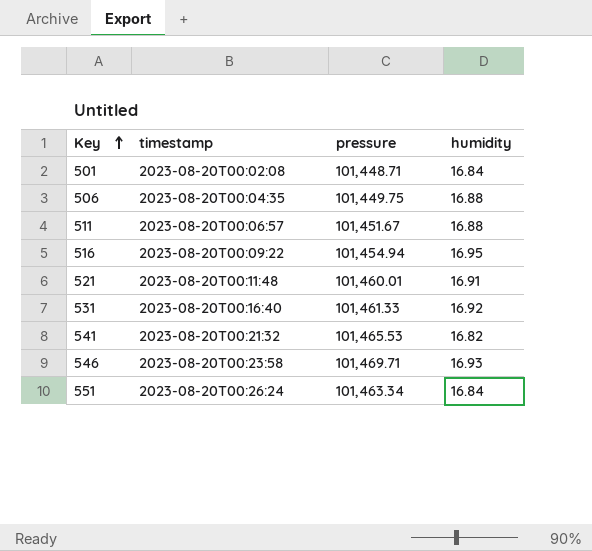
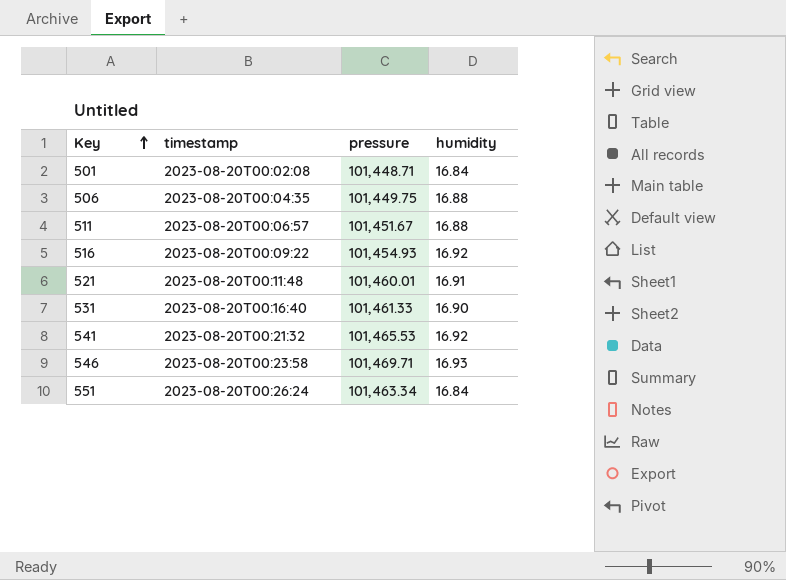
516 | pressure: 101,454.94 -> 101,454.93
516 | humidity: 16.95 -> 16.92
531 | humidity: 16.92 -> 16.90
541 | humidity: 16.82 -> 16.92

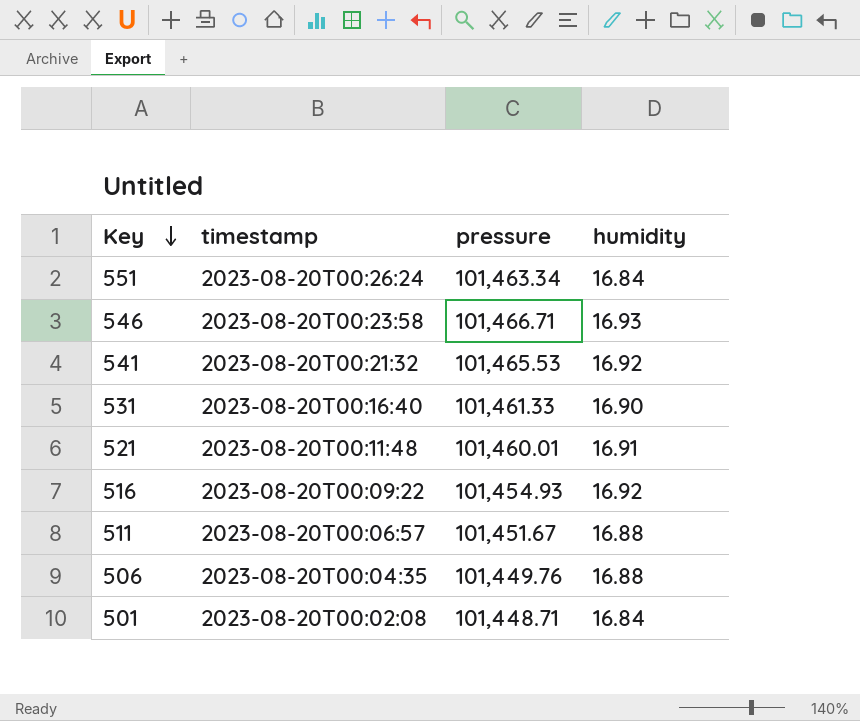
row order: Key ascending -> Key descending
546 | pressure: 101,469.71 -> 101,466.71
506 | pressure: 101,449.75 -> 101,449.76

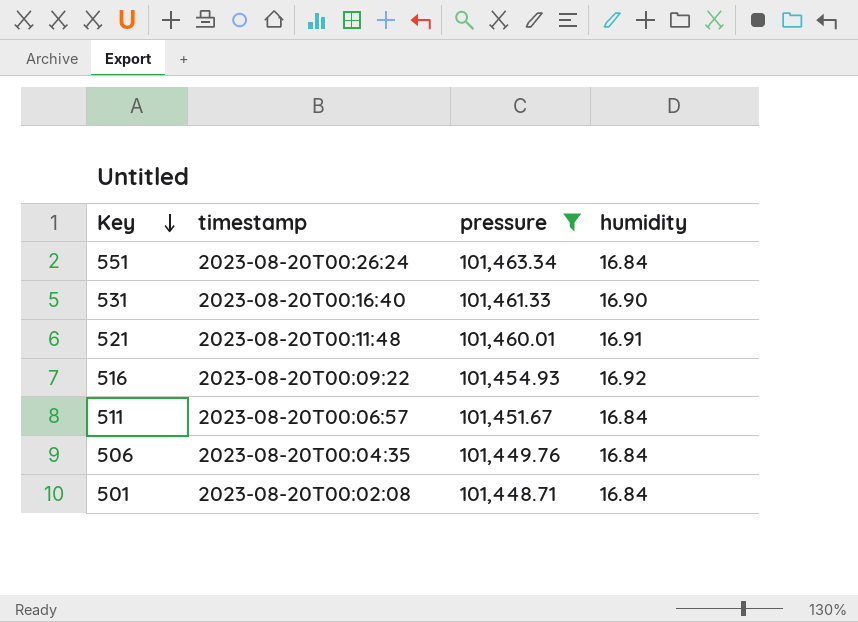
filter: none -> pressure <= 101,463.34
511 | humidity: 16.88 -> 16.84
506 | humidity: 16.88 -> 16.84

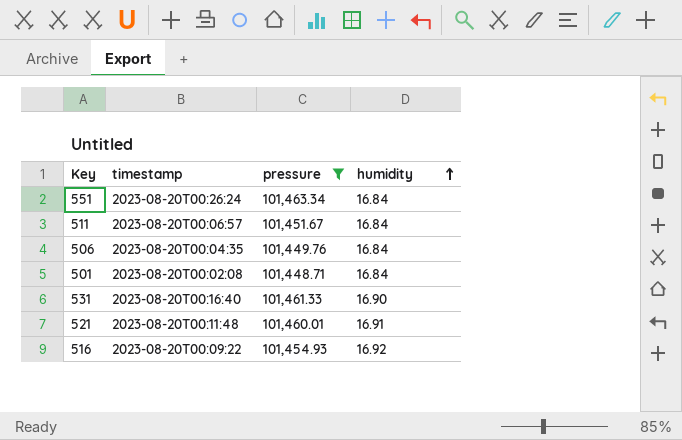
row order: Key descending -> humidity ascending

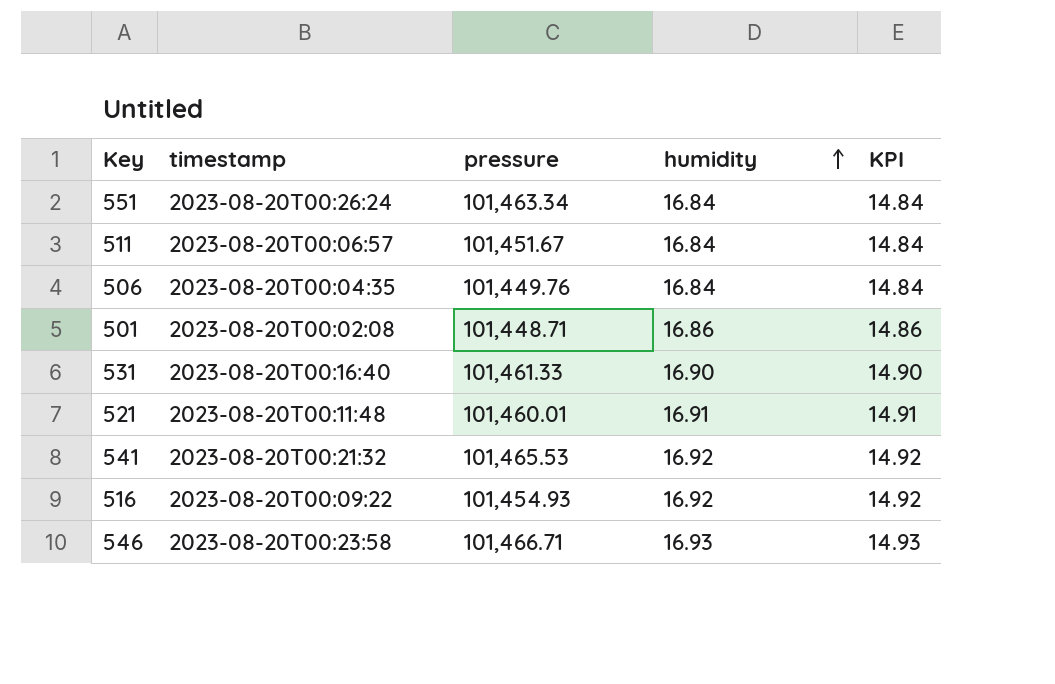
filter: pressure <= 101,463.34 -> none
column KPI | formula: none -> [humidity] - 2
501 | humidity: 16.84 -> 16.86

